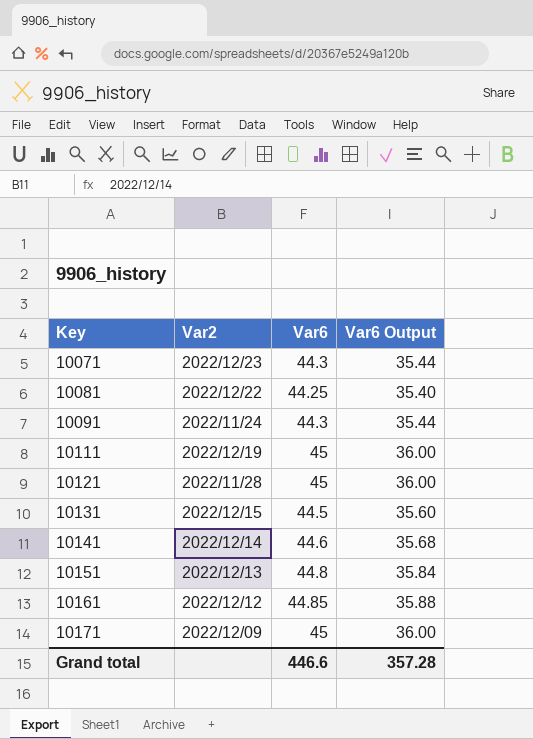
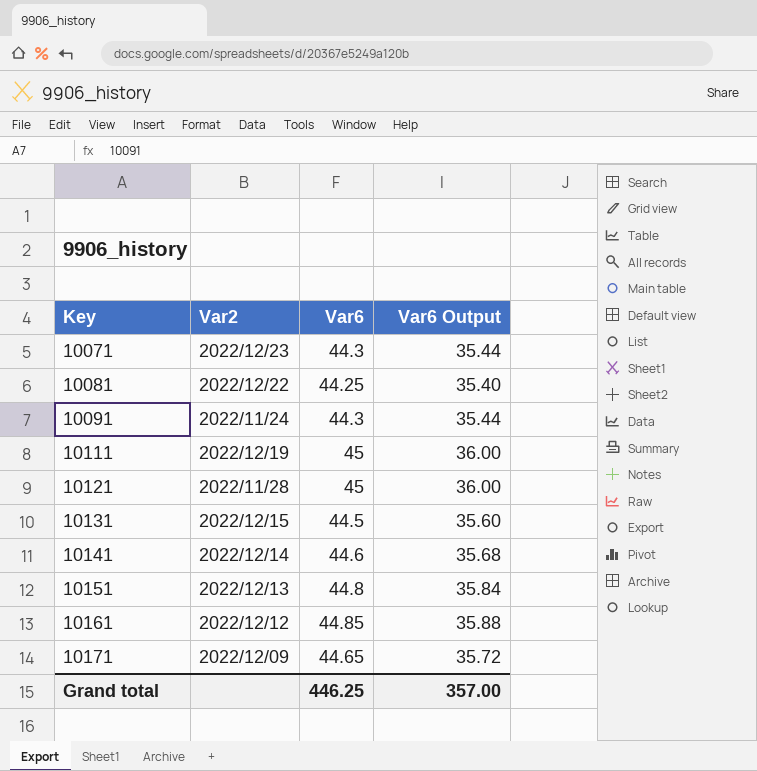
10171 | Var6: 45 -> 44.65
10171 | Var6 Output: 36.00 -> 35.72
Grand total | Var6: 446.6 -> 446.25
Grand total | Var6 Output: 357.28 -> 357.00

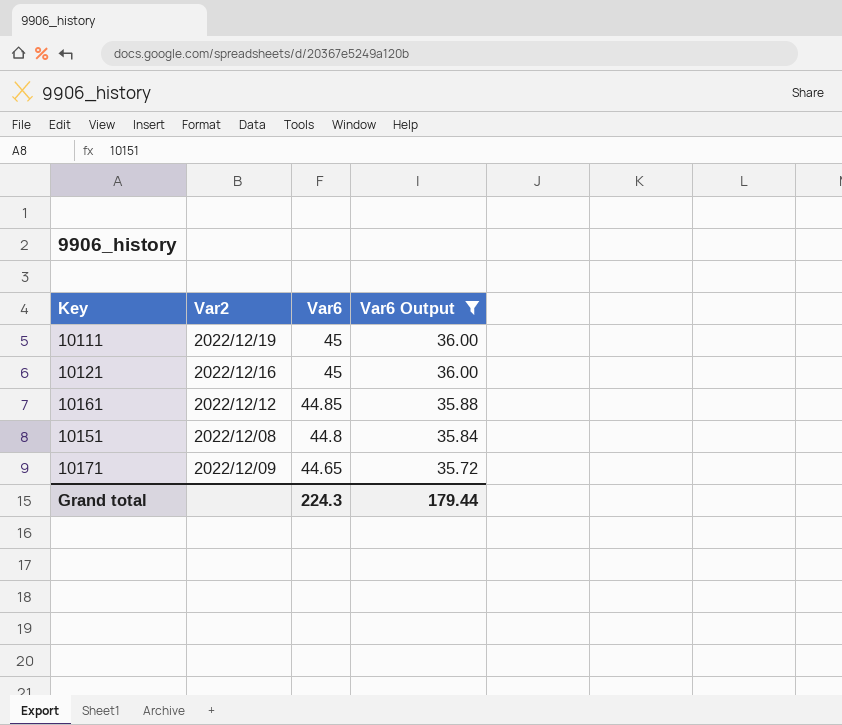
filter: none -> Var6 Output >= 35.72
row order: Key ascending -> Var6 descending
10121 | Var2: 2022/11/28 -> 2022/12/16
10151 | Var2: 2022/12/13 -> 2022/12/08
Grand total | Var6: 446.25 -> 224.3
Grand total | Var6 Output: 357.00 -> 179.44

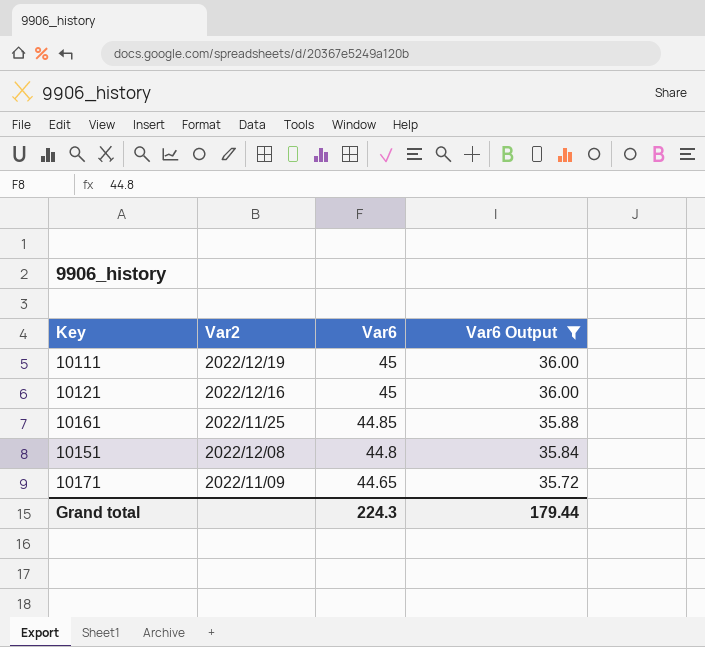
10161 | Var2: 2022/12/12 -> 2022/11/25
10171 | Var2: 2022/12/09 -> 2022/11/09

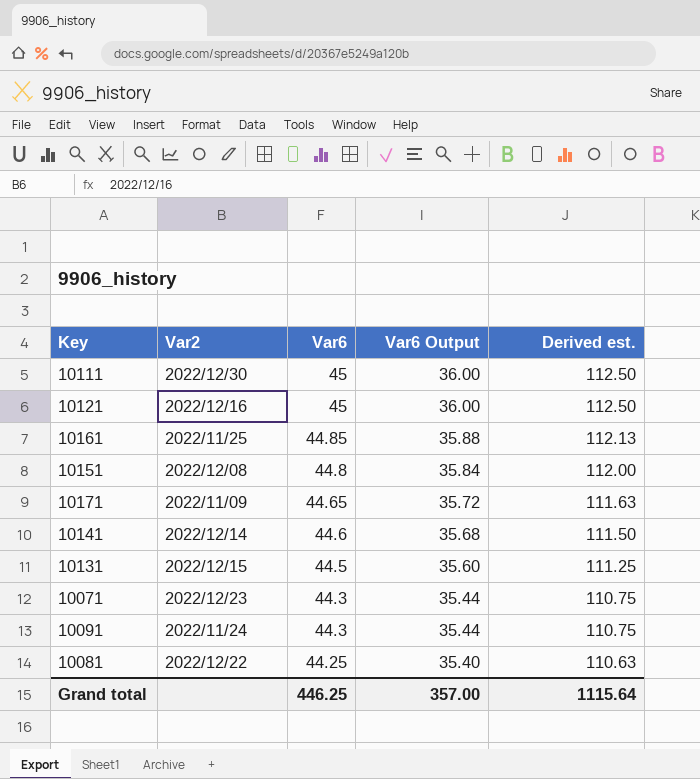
filter: Var6 Output >= 35.72 -> none
column Derived est. | formula: none -> [Var6] * 2.5
10111 | Var2: 2022/12/19 -> 2022/12/30
Grand total | Var6: 224.3 -> 446.25
Grand total | Var6 Output: 179.44 -> 357.00

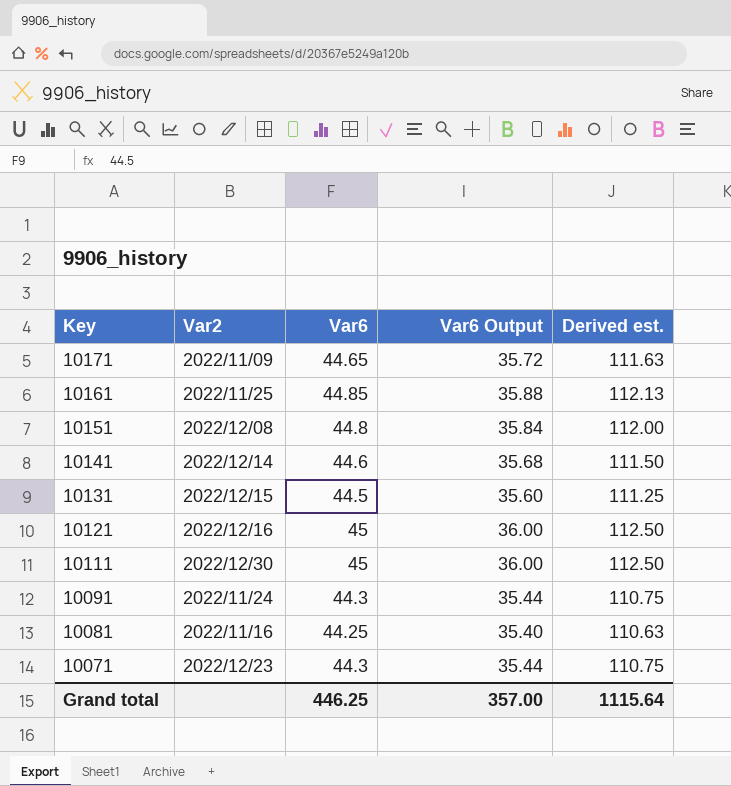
row order: Var6 descending -> Key descending
10081 | Var2: 2022/12/22 -> 2022/11/16

